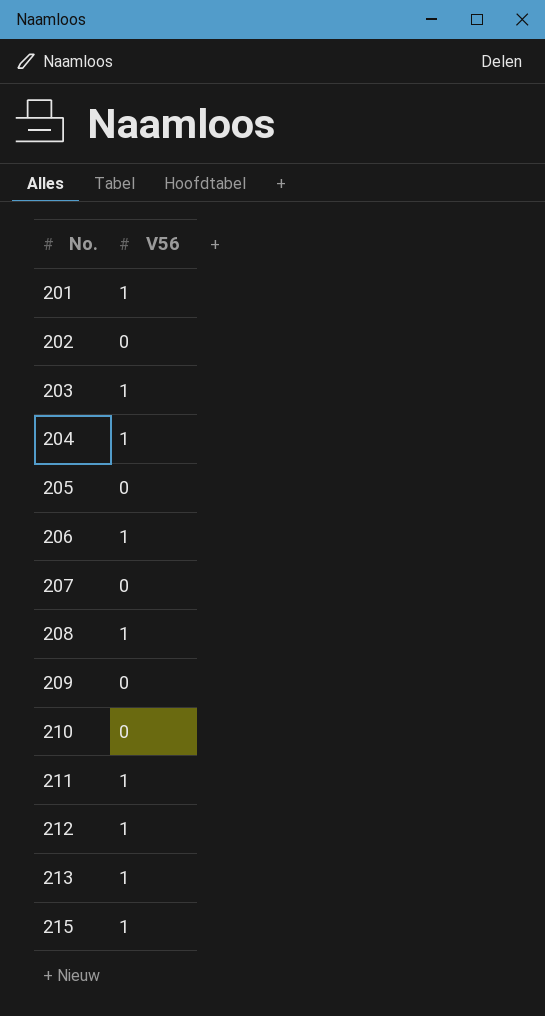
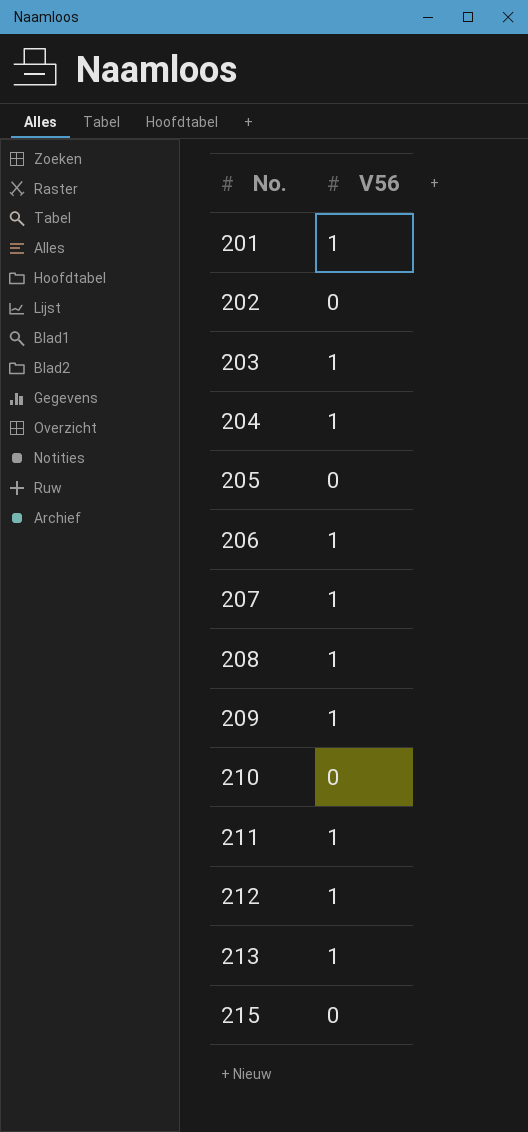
207 | V56: 0 -> 1
209 | V56: 0 -> 1
215 | V56: 1 -> 0

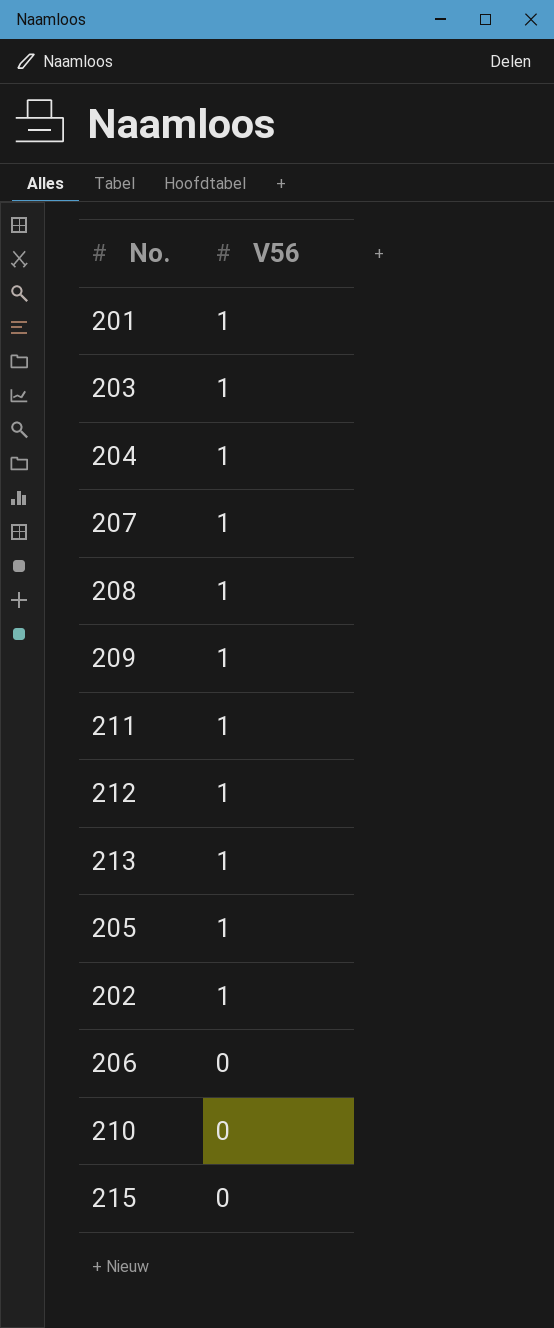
row order: No. ascending -> V56 descending
205 | V56: 0 -> 1
202 | V56: 0 -> 1
206 | V56: 1 -> 0

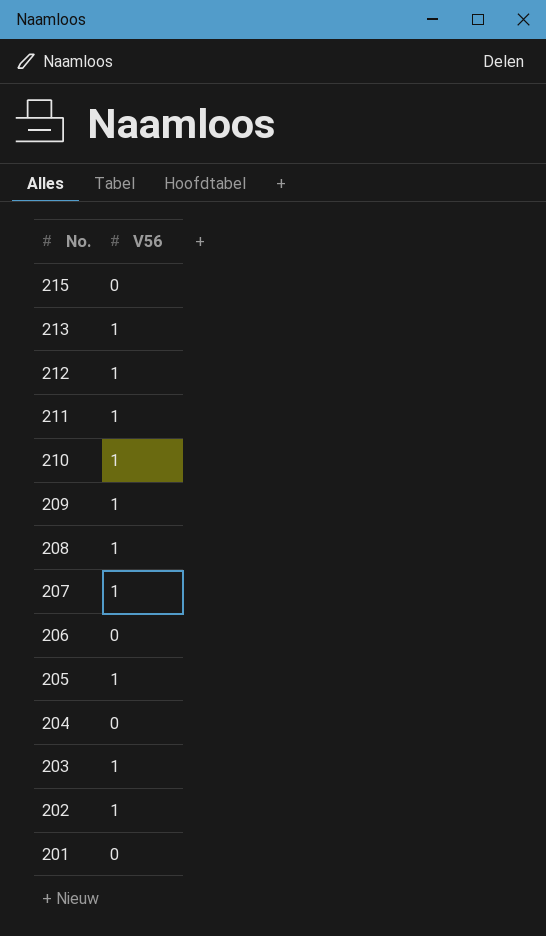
row order: V56 descending -> No. descending
210 | V56: 0 -> 1
204 | V56: 1 -> 0
201 | V56: 1 -> 0

